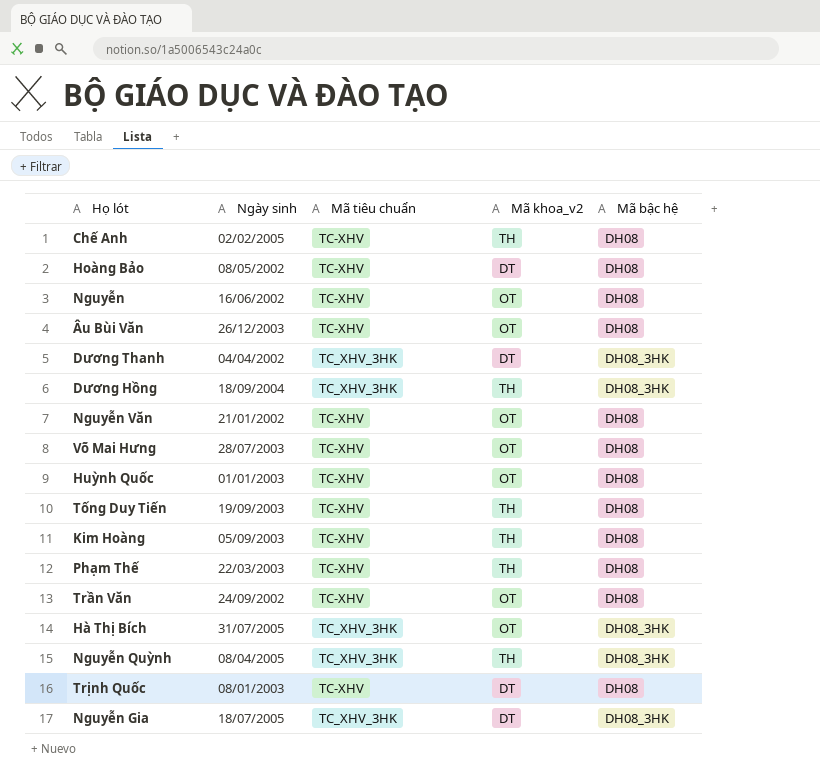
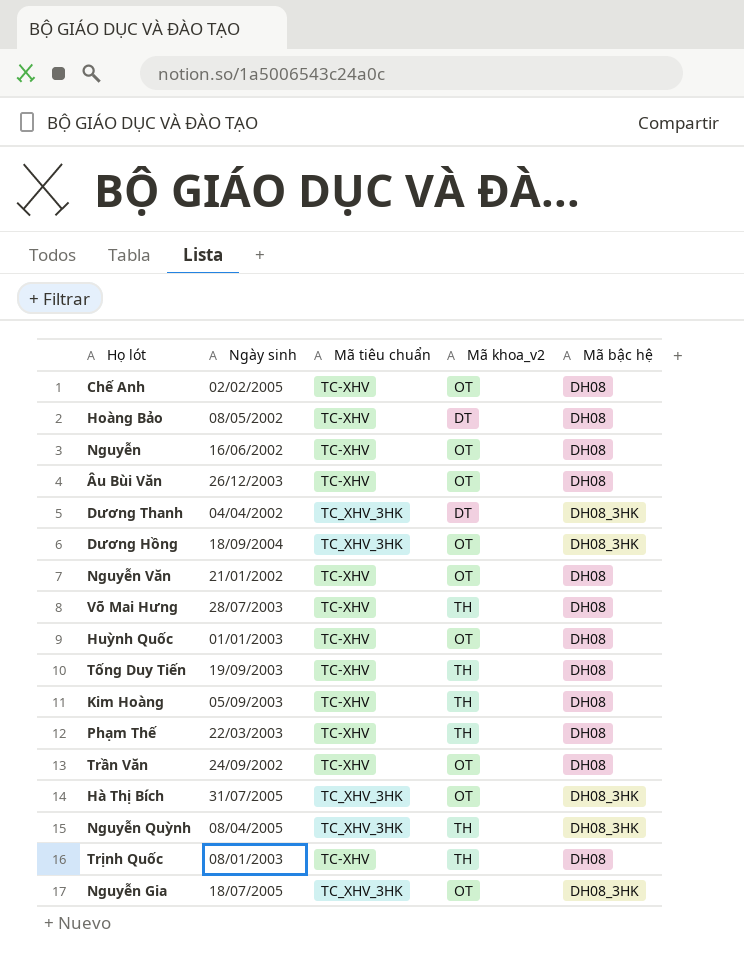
Chế Anh | Mã khoa_v2: TH -> OT
Dương Hồng | Mã khoa_v2: TH -> OT
Võ Mai Hưng | Mã khoa_v2: OT -> TH
Trịnh Quốc | Mã khoa_v2: DT -> TH
Nguyễn Gia | Mã khoa_v2: DT -> OT

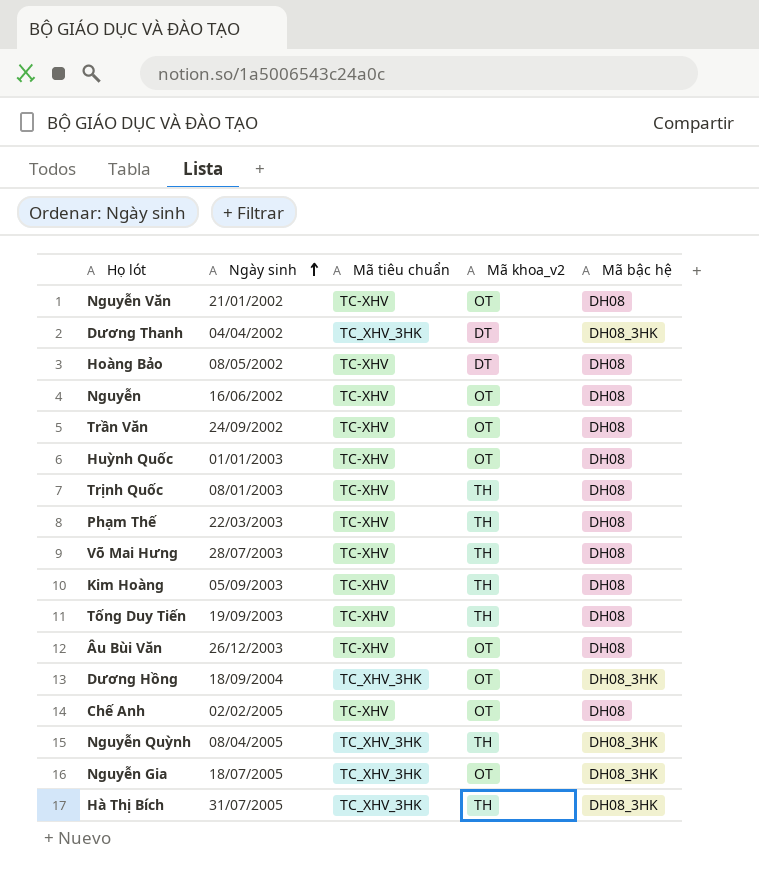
row order: none -> Ngày sinh ascending
Hà Thị Bích | Mã khoa_v2: OT -> TH

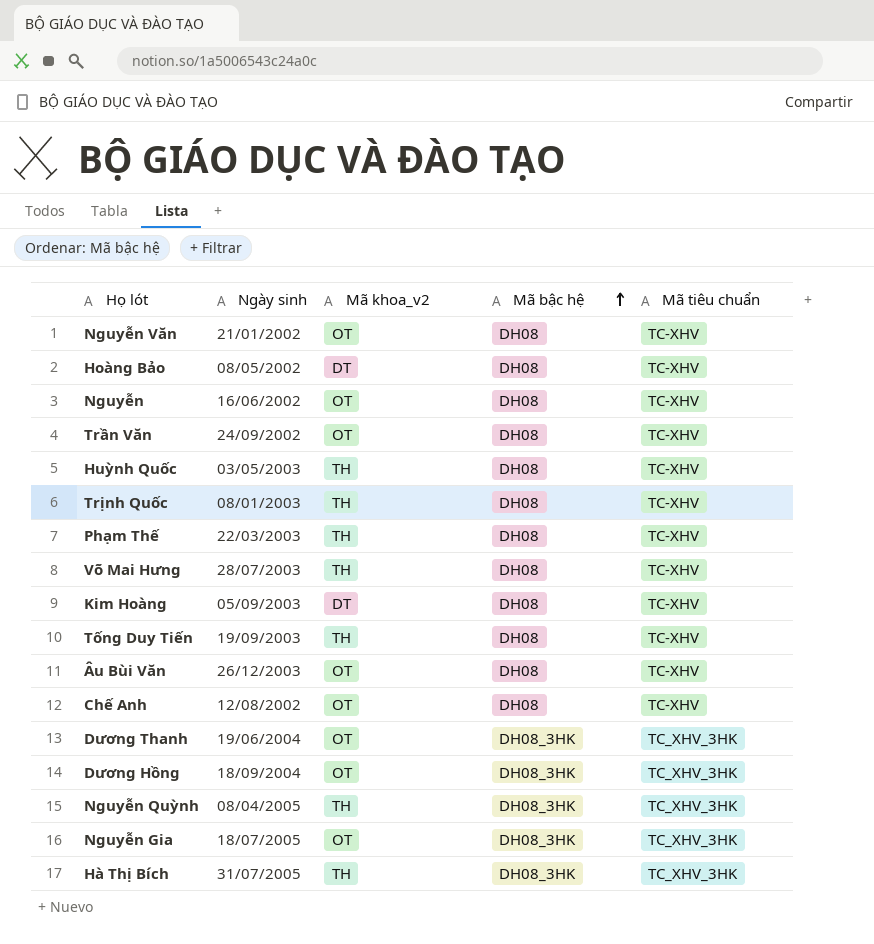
row order: Ngày sinh ascending -> Mã bậc hệ ascending
column Mã tiêu chuẩn | position: 3 -> 5
Huỳnh Quốc | Ngày sinh: 01/01/2003 -> 03/05/2003
Huỳnh Quốc | Mã khoa_v2: OT -> TH
Kim Hoàng | Mã khoa_v2: TH -> DT
Chế Anh | Ngày sinh: 02/02/2005 -> 12/08/2002
Dương Thanh | Ngày sinh: 04/04/2002 -> 19/06/2004
Dương Thanh | Mã khoa_v2: DT -> OT

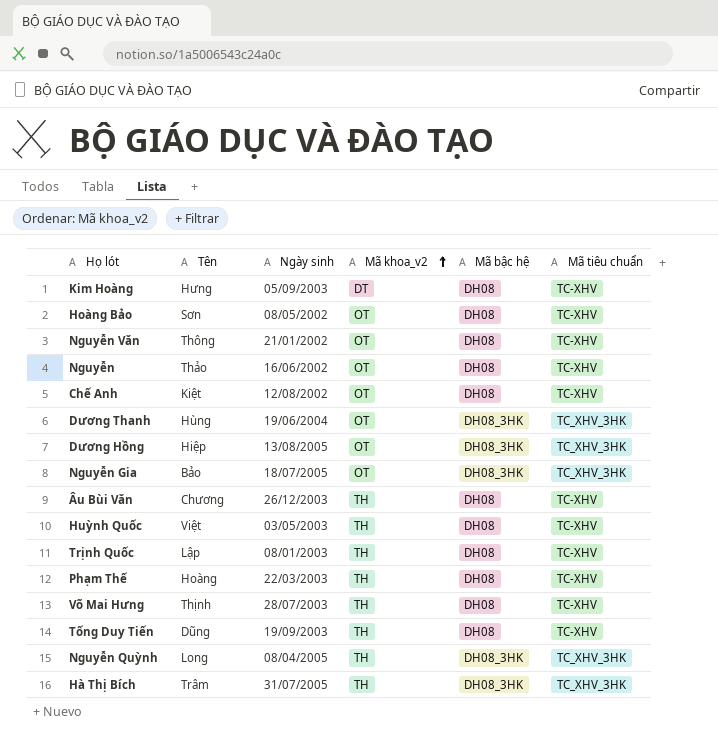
row order: Mã bậc hệ ascending -> Mã khoa_v2 ascending
column Tên | position: none -> 2
row Trần Văn: 24/09/2002 | OT | DH08 | TC-XHV -> none
Hoàng Bảo | Mã khoa_v2: DT -> OT
Dương Hồng | Ngày sinh: 18/09/2004 -> 13/08/2005
Âu Bùi Văn | Mã khoa_v2: OT -> TH

